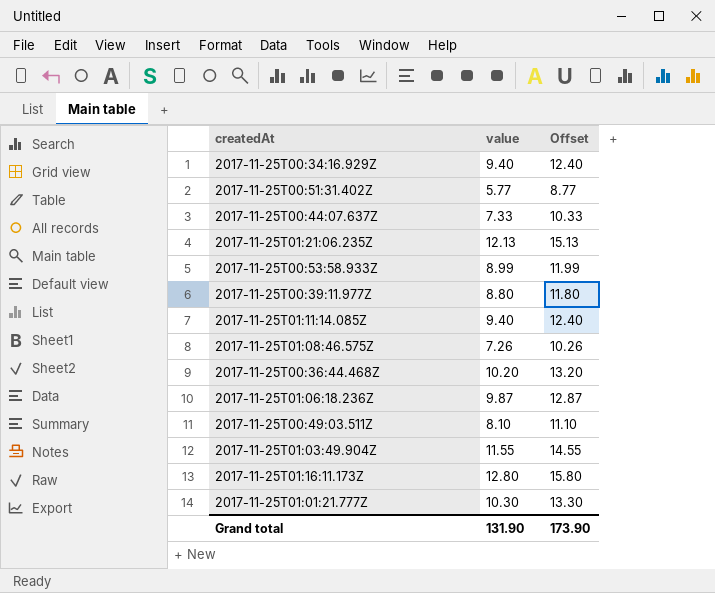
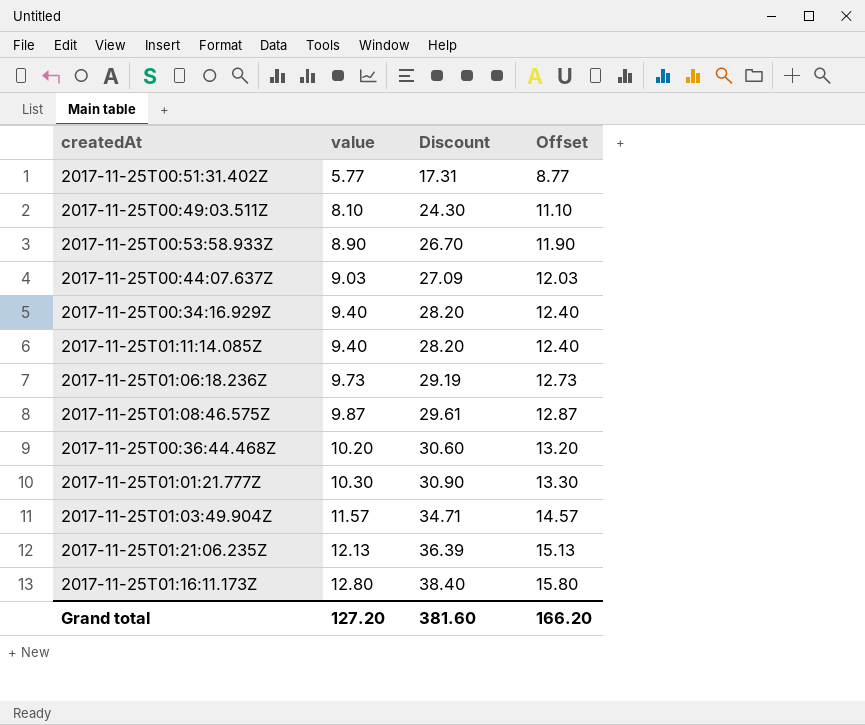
row order: none -> value ascending
column Discount | formula: none -> [value] * 3
row 2017-11-25T00:39:11.977Z: 8.80 | 11.80 -> none
2017-11-25T00:53:58.933Z | value: 8.99 -> 8.90
2017-11-25T00:53:58.933Z | Offset: 11.99 -> 11.90
2017-11-25T00:44:07.637Z | value: 7.33 -> 9.03
2017-11-25T00:44:07.637Z | Offset: 10.33 -> 12.03
2017-11-25T01:06:18.236Z | value: 9.87 -> 9.73
2017-11-25T01:06:18.236Z | Offset: 12.87 -> 12.73
2017-11-25T01:08:46.575Z | value: 7.26 -> 9.87
2017-11-25T01:08:46.575Z | Offset: 10.26 -> 12.87
2017-11-25T01:03:49.904Z | value: 11.55 -> 11.57
2017-11-25T01:03:49.904Z | Offset: 14.55 -> 14.57
Grand total | value: 131.90 -> 127.20
Grand total | Offset: 173.90 -> 166.20

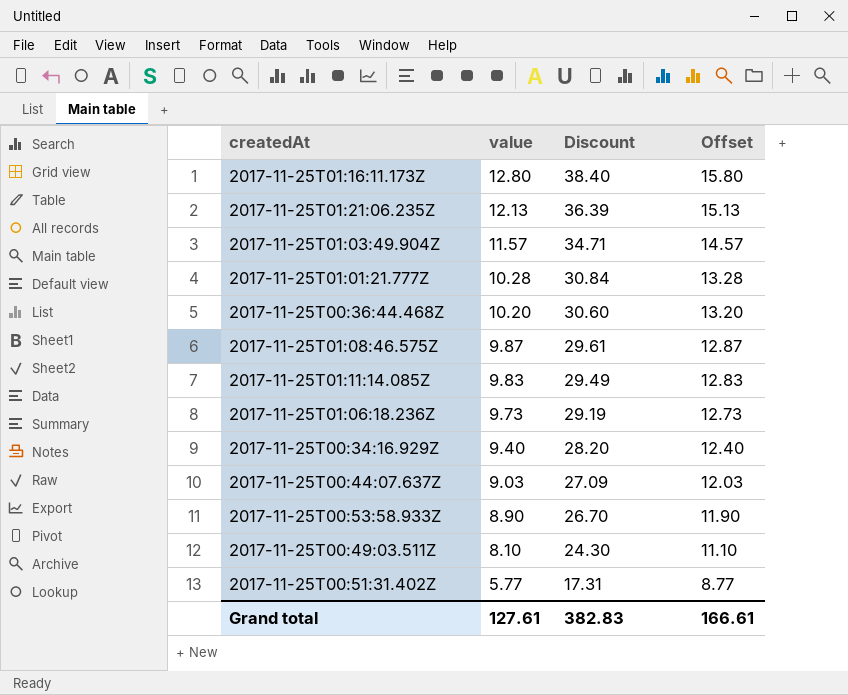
row order: value ascending -> value descending
2017-11-25T01:01:21.777Z | value: 10.30 -> 10.28
2017-11-25T01:01:21.777Z | Discount: 30.90 -> 30.84
2017-11-25T01:01:21.777Z | Offset: 13.30 -> 13.28
2017-11-25T01:11:14.085Z | value: 9.40 -> 9.83
2017-11-25T01:11:14.085Z | Discount: 28.20 -> 29.49
2017-11-25T01:11:14.085Z | Offset: 12.40 -> 12.83
Grand total | value: 127.20 -> 127.61
Grand total | Discount: 381.60 -> 382.83
Grand total | Offset: 166.20 -> 166.61

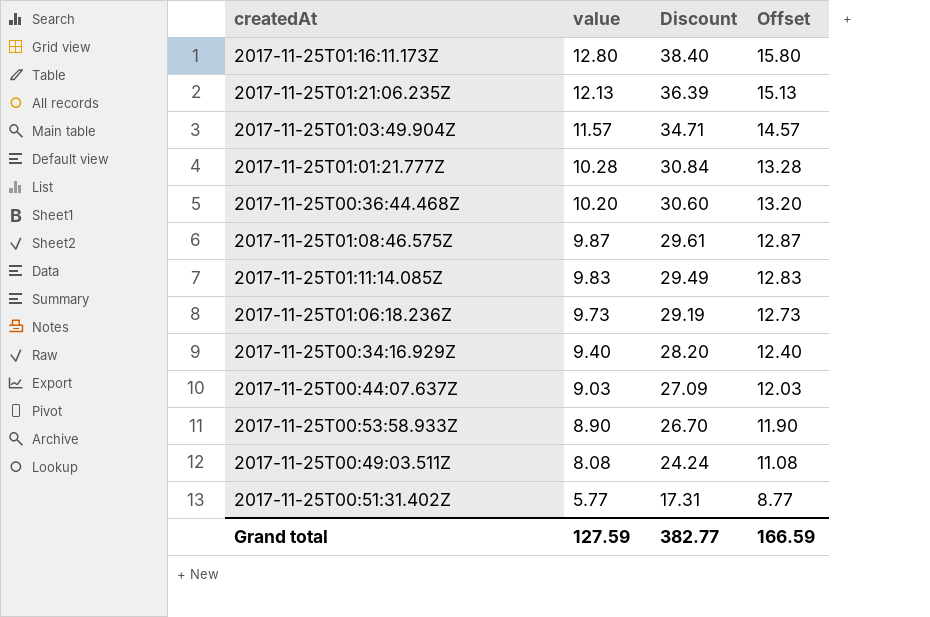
2017-11-25T00:49:03.511Z | value: 8.10 -> 8.08
2017-11-25T00:49:03.511Z | Discount: 24.30 -> 24.24
2017-11-25T00:49:03.511Z | Offset: 11.10 -> 11.08
Grand total | value: 127.61 -> 127.59
Grand total | Discount: 382.83 -> 382.77
Grand total | Offset: 166.61 -> 166.59

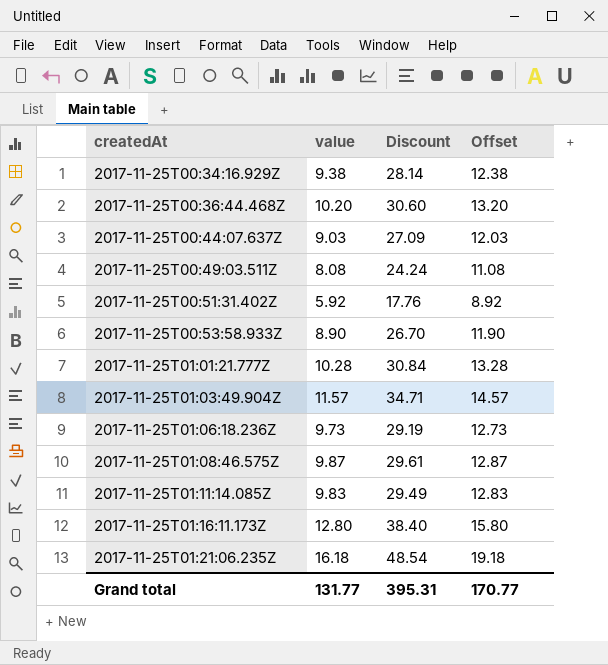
row order: value descending -> createdAt ascending
2017-11-25T00:34:16.929Z | value: 9.40 -> 9.38
2017-11-25T00:34:16.929Z | Discount: 28.20 -> 28.14
2017-11-25T00:34:16.929Z | Offset: 12.40 -> 12.38
2017-11-25T00:51:31.402Z | value: 5.77 -> 5.92
2017-11-25T00:51:31.402Z | Discount: 17.31 -> 17.76
2017-11-25T00:51:31.402Z | Offset: 8.77 -> 8.92
2017-11-25T01:21:06.235Z | value: 12.13 -> 16.18
2017-11-25T01:21:06.235Z | Discount: 36.39 -> 48.54
2017-11-25T01:21:06.235Z | Offset: 15.13 -> 19.18
Grand total | value: 127.59 -> 131.77
Grand total | Discount: 382.77 -> 395.31
Grand total | Offset: 166.59 -> 170.77

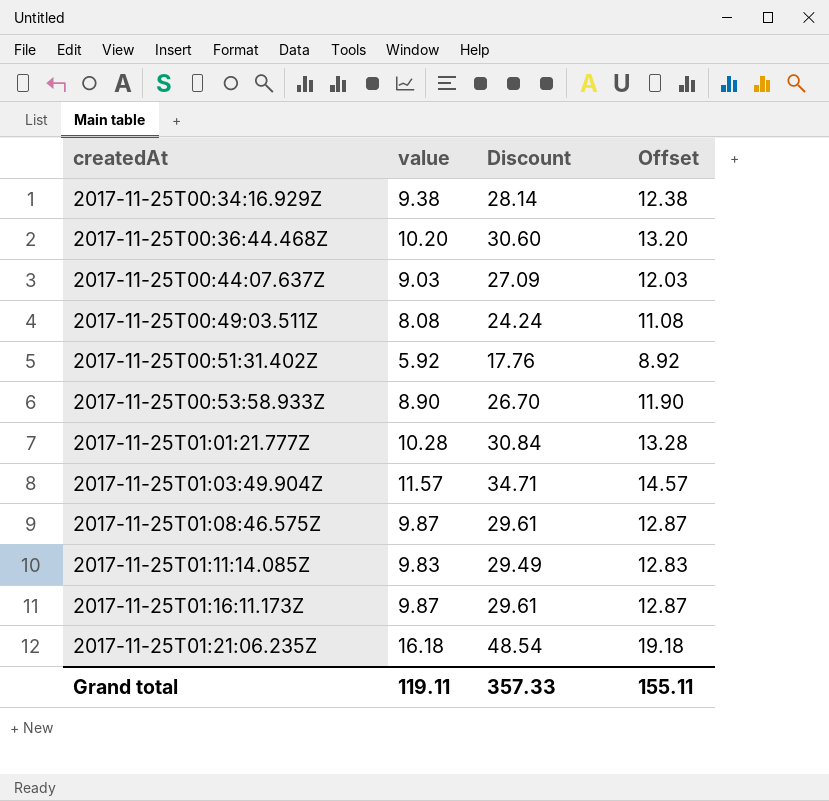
row 2017-11-25T01:06:18.236Z: 9.73 | 29.19 | 12.73 -> none
2017-11-25T01:16:11.173Z | value: 12.80 -> 9.87
2017-11-25T01:16:11.173Z | Discount: 38.40 -> 29.61
2017-11-25T01:16:11.173Z | Offset: 15.80 -> 12.87
Grand total | value: 131.77 -> 119.11
Grand total | Discount: 395.31 -> 357.33
Grand total | Offset: 170.77 -> 155.11

